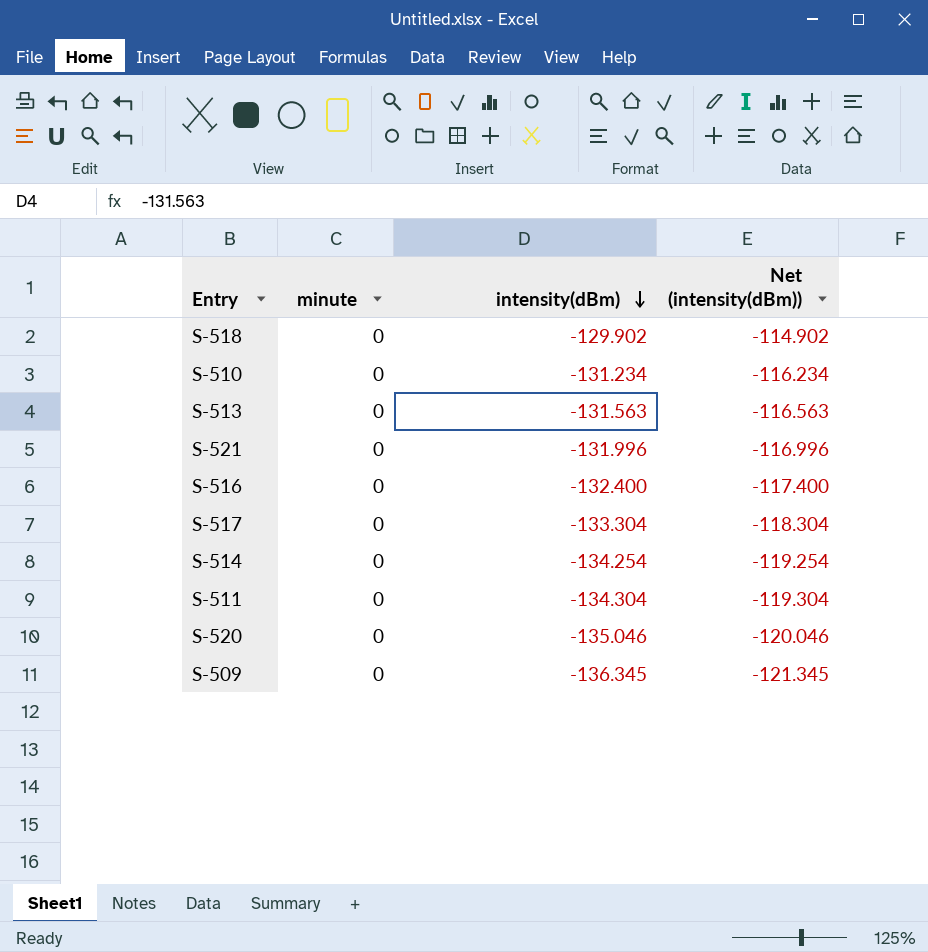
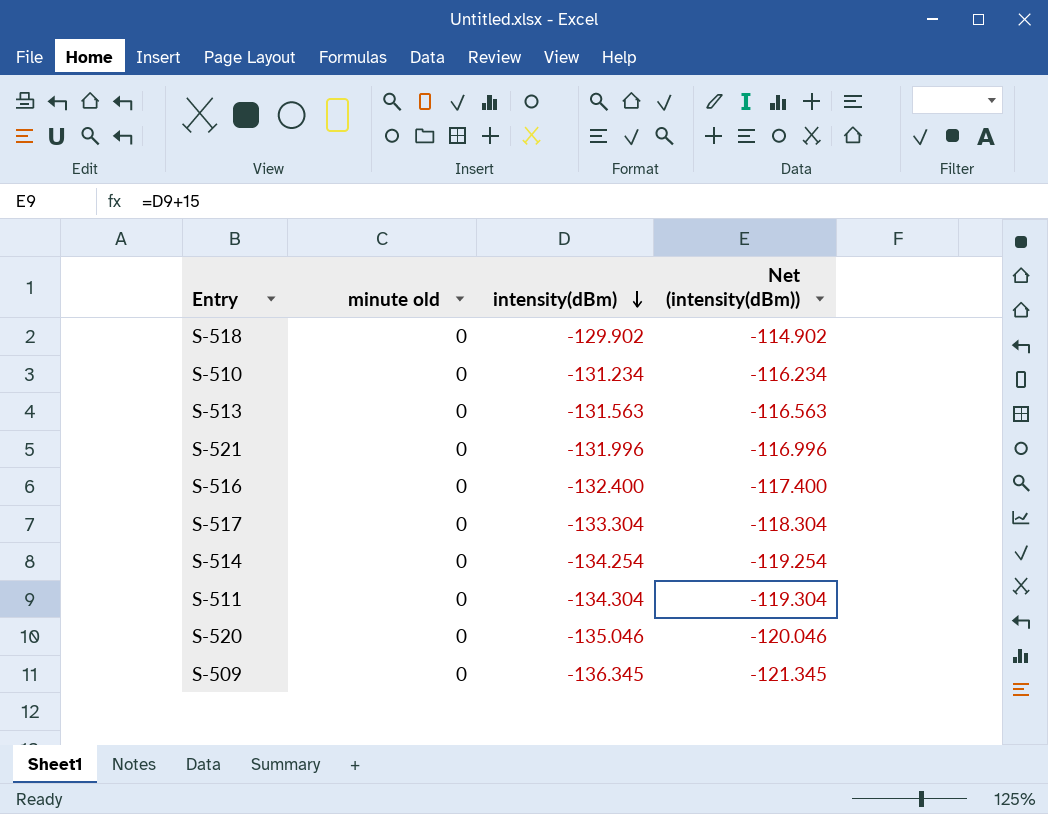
column name: minute -> minute old

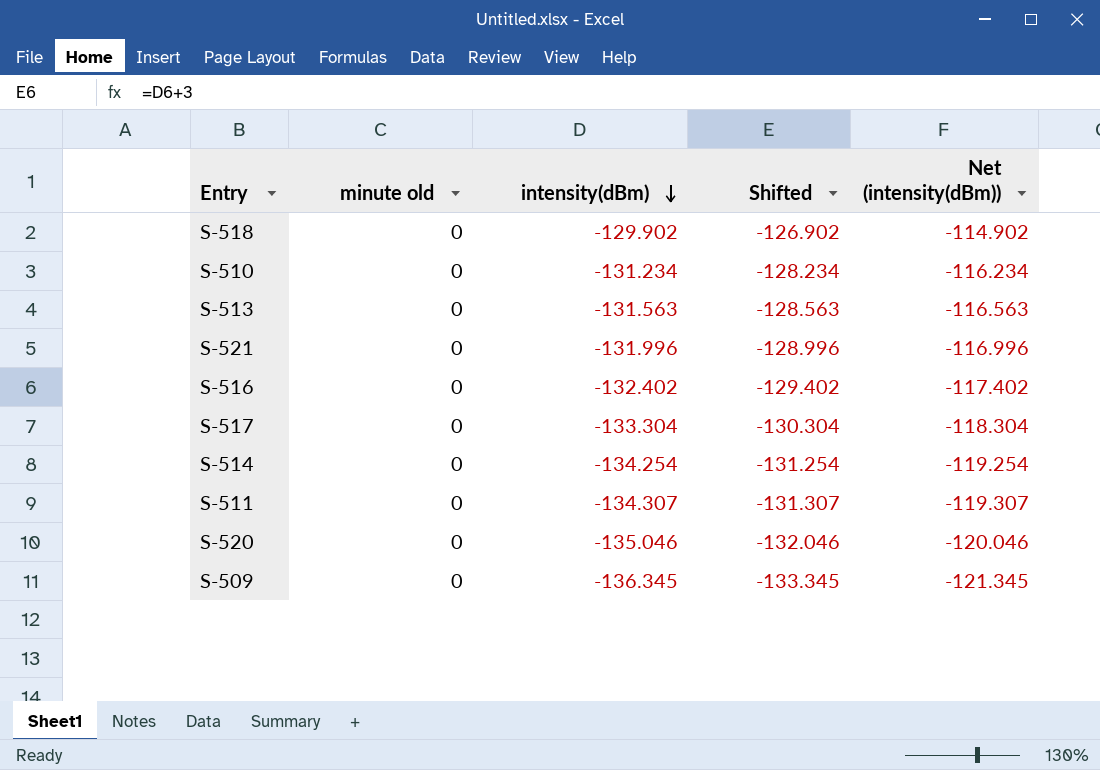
column Shifted | formula: none -> [intensity(dBm)] + 3
S-516 | intensity(dBm): -132.400 -> -132.402
S-516 | Net (intensity(dBm)): -117.400 -> -117.402
S-511 | intensity(dBm): -134.304 -> -134.307
S-511 | Net (intensity(dBm)): -119.304 -> -119.307

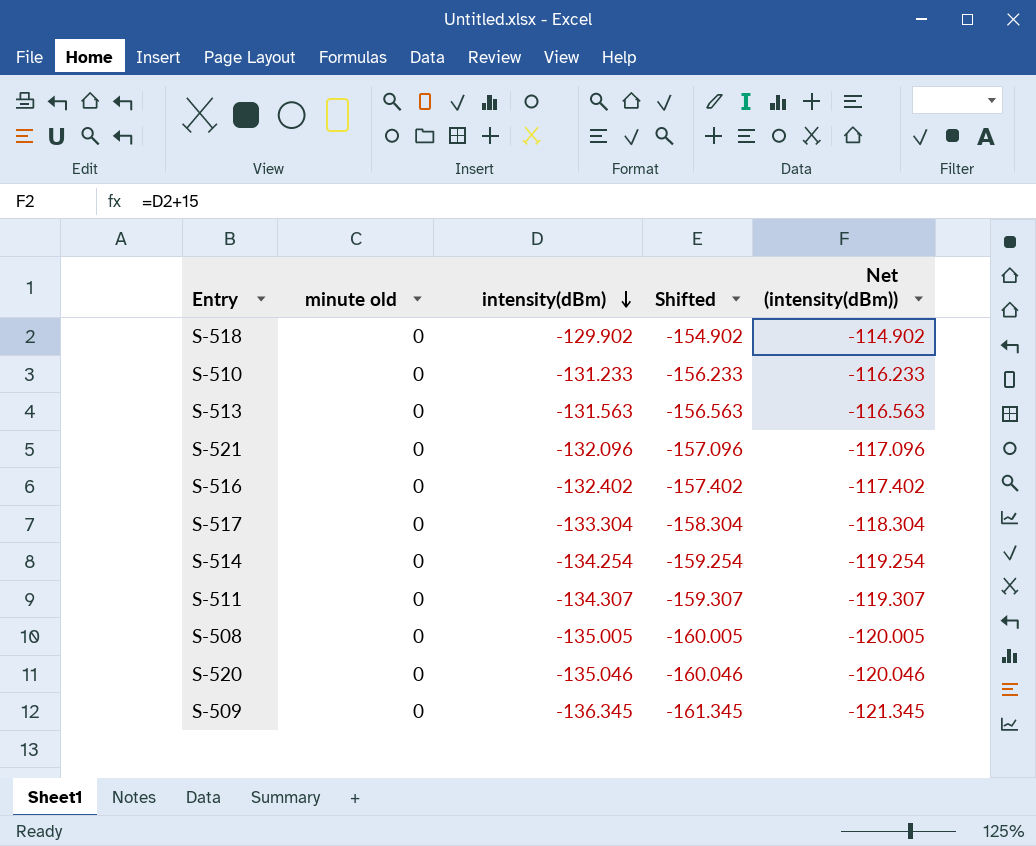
column Shifted | formula: [intensity(dBm)] + 3 -> [intensity(dBm)] - 25
S-510 | intensity(dBm): -131.234 -> -131.233
S-510 | Net (intensity(dBm)): -116.234 -> -116.233
S-521 | intensity(dBm): -131.996 -> -132.096
S-521 | Net (intensity(dBm)): -116.996 -> -117.096
row S-508: none -> 0 | -135.005 | -160.005 | -120.005

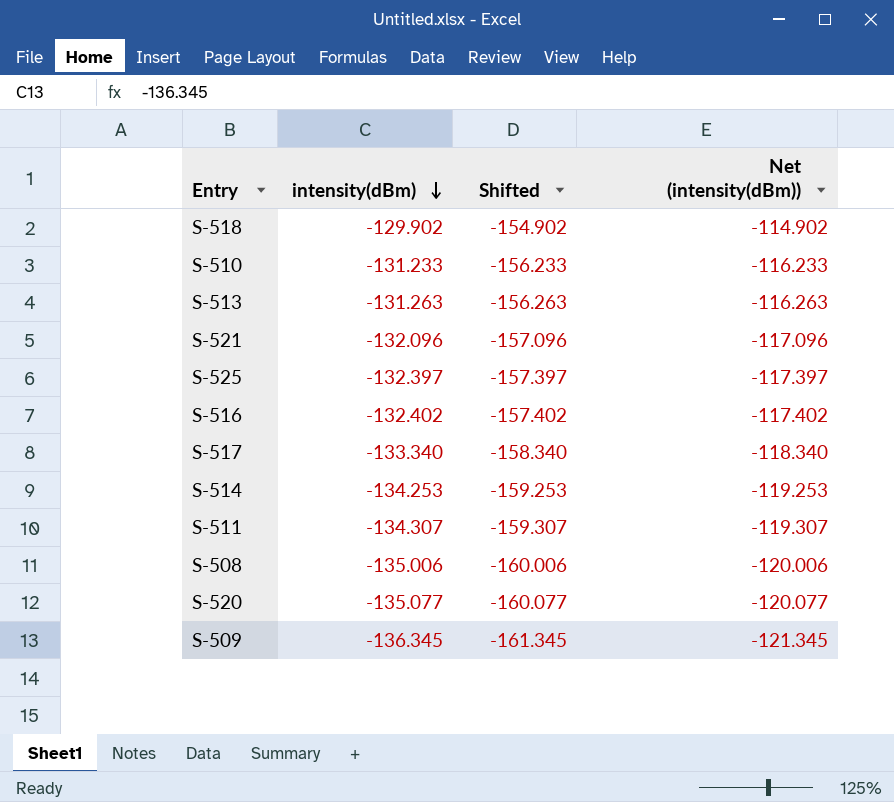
column minute old | position: 2 -> none
S-513 | intensity(dBm): -131.563 -> -131.263
S-513 | Shifted: -156.563 -> -156.263
S-513 | Net (intensity(dBm)): -116.563 -> -116.263
row S-525: none -> -132.397 | -157.397 | -117.397
S-517 | intensity(dBm): -133.304 -> -133.340
S-517 | Shifted: -158.304 -> -158.340
S-517 | Net (intensity(dBm)): -118.304 -> -118.340
S-514 | intensity(dBm): -134.254 -> -134.253
S-514 | Shifted: -159.254 -> -159.253
S-514 | Net (intensity(dBm)): -119.254 -> -119.253
S-508 | intensity(dBm): -135.005 -> -135.006
S-508 | Shifted: -160.005 -> -160.006
S-508 | Net (intensity(dBm)): -120.005 -> -120.006
S-520 | intensity(dBm): -135.046 -> -135.077
S-520 | Shifted: -160.046 -> -160.077
S-520 | Net (intensity(dBm)): -120.046 -> -120.077

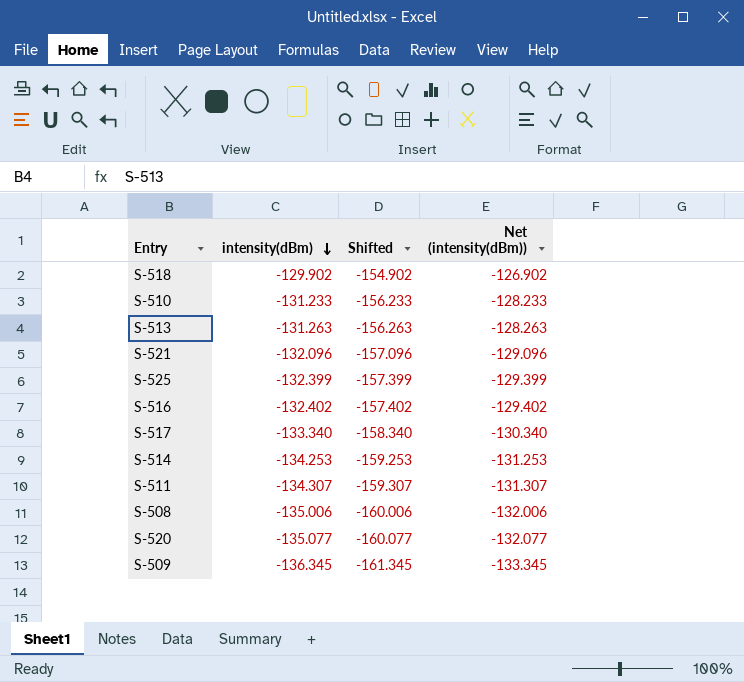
column Net (intensity(dBm)) | formula: [intensity(dBm)] + 15 -> [intensity(dBm)] + 3
S-525 | intensity(dBm): -132.397 -> -132.399
S-525 | Shifted: -157.397 -> -157.399

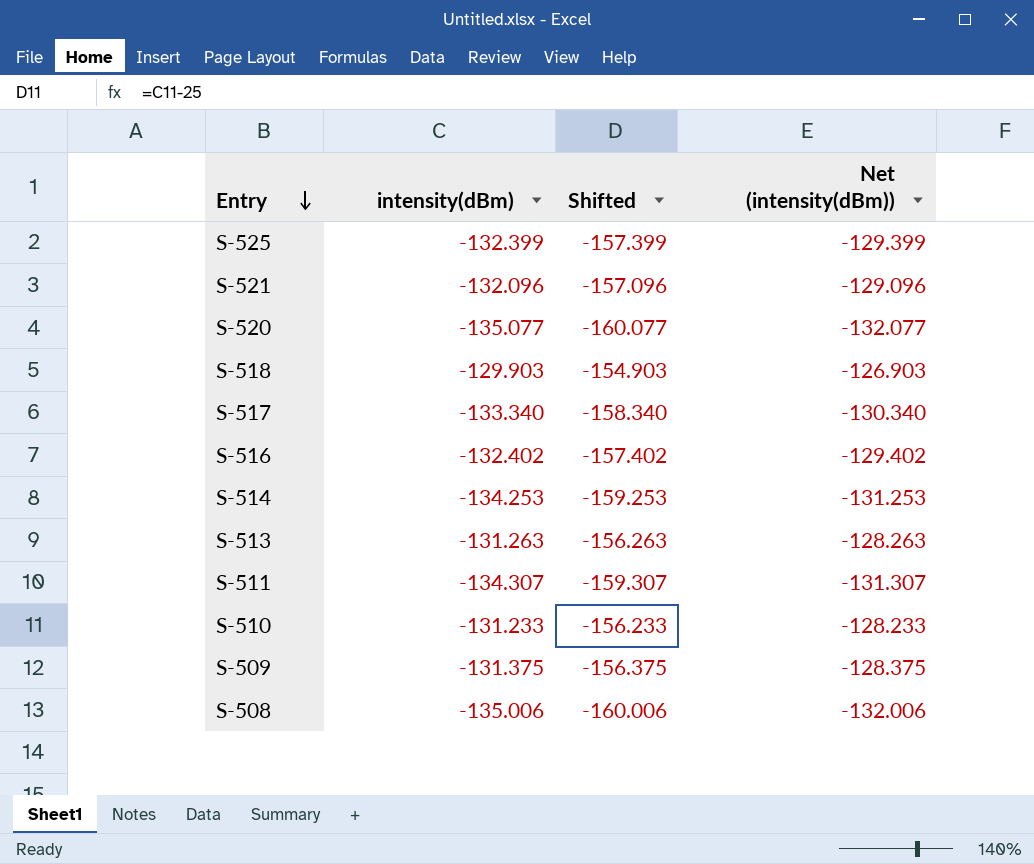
row order: intensity(dBm) descending -> Entry descending
S-518 | intensity(dBm): -129.902 -> -129.903
S-518 | Shifted: -154.902 -> -154.903
S-518 | Net (intensity(dBm)): -126.902 -> -126.903
S-509 | intensity(dBm): -136.345 -> -131.375
S-509 | Shifted: -161.345 -> -156.375
S-509 | Net (intensity(dBm)): -133.345 -> -128.375

